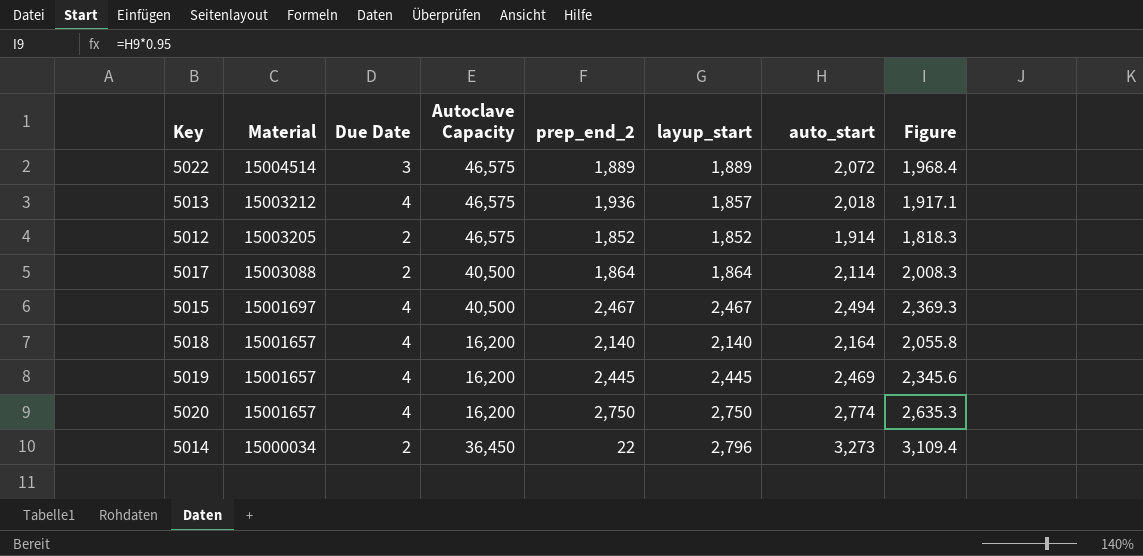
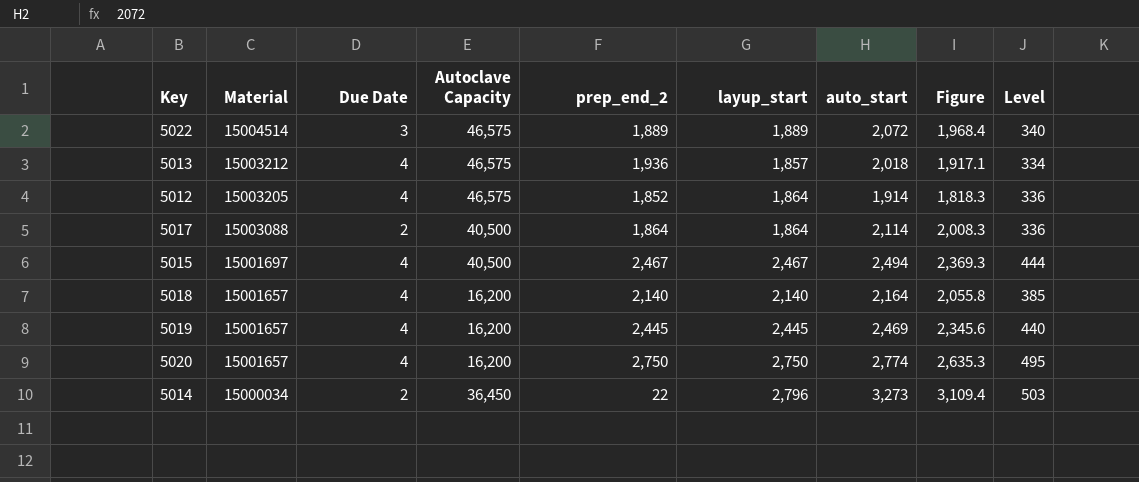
column Level | formula: none -> [layup_start] * 0.18
5012 | Due Date: 2 -> 4
5012 | layup_start: 1,852 -> 1,864

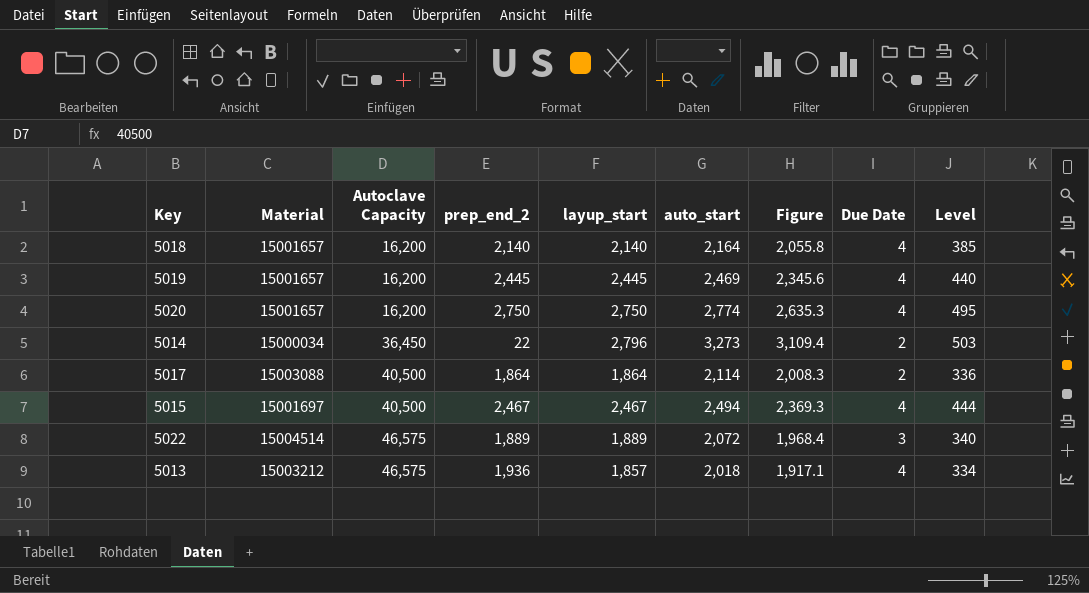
row order: Material descending -> Autoclave Capacity ascending
column Due Date | position: 3 -> 8
row 5012: 15003205 | 4 | 46,575 | 1,852 | 1,864 | 1,914 | 1,818.3 | 336 -> none

